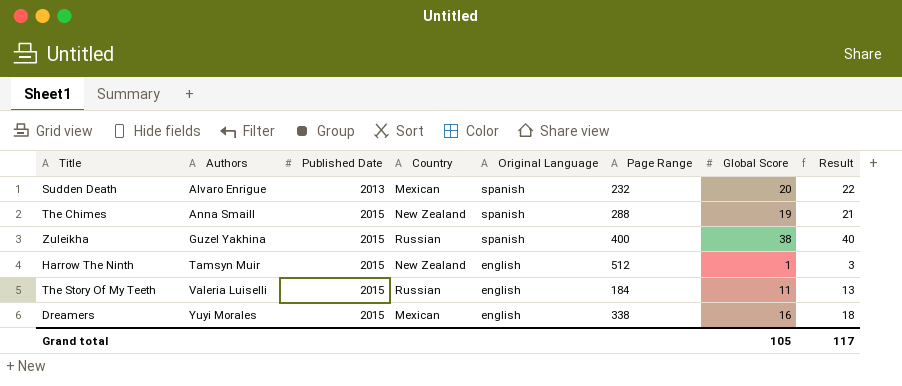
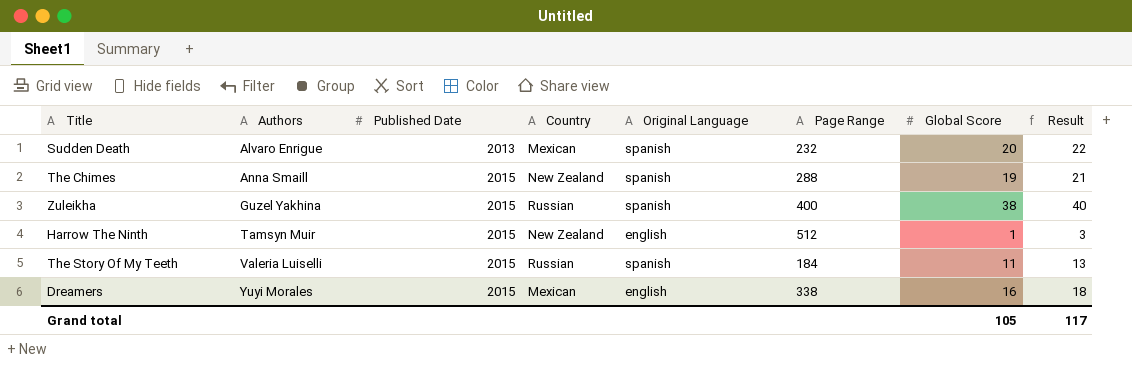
The Story Of My Teeth | Original Language: english -> spanish

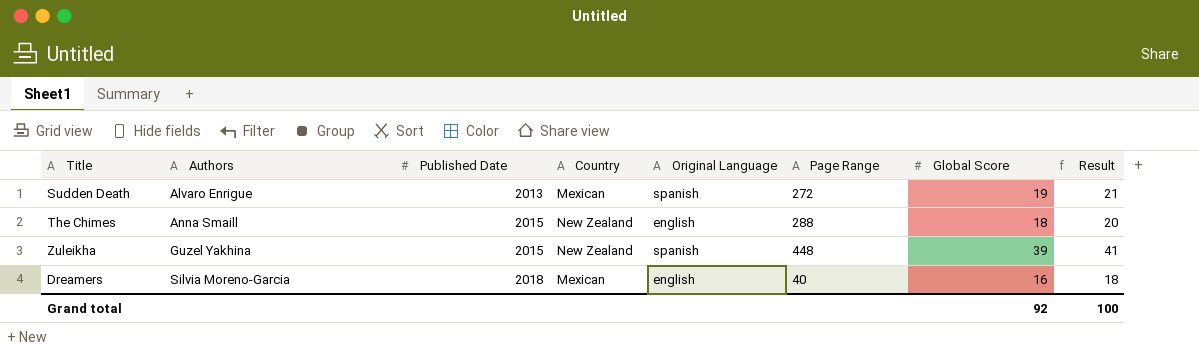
row Harrow The Ninth: Tamsyn Muir | 2015 | New Zealand | english | 512 | 1 | 3 -> none
row The Story Of My Teeth: Valeria Luiselli | 2015 | Russian | spanish | 184 | 11 | 13 -> none
Sudden Death | Page Range: 232 -> 272
Sudden Death | Global Score: 20 -> 19
Sudden Death | Result: 22 -> 21
The Chimes | Original Language: spanish -> english
The Chimes | Global Score: 19 -> 18
The Chimes | Result: 21 -> 20
Zuleikha | Country: Russian -> New Zealand
Zuleikha | Page Range: 400 -> 448
Zuleikha | Global Score: 38 -> 39
Zuleikha | Result: 40 -> 41
Dreamers | Authors: Yuyi Morales -> Silvia Moreno-Garcia
Dreamers | Published Date: 2015 -> 2018
Dreamers | Page Range: 338 -> 40
Grand total | Global Score: 105 -> 92
Grand total | Result: 117 -> 100

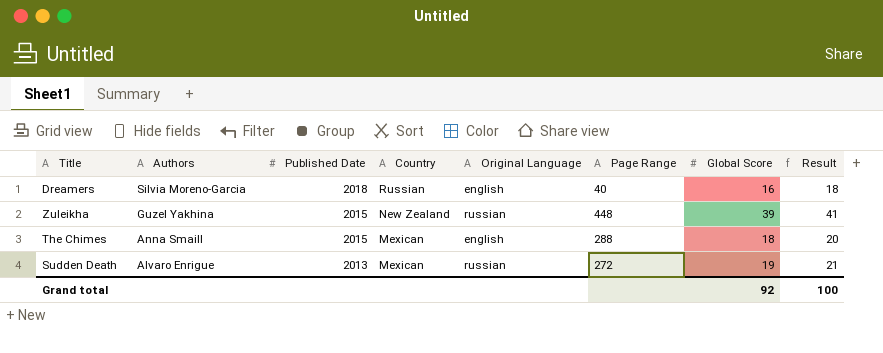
row order: Authors ascending -> Authors descending
Dreamers | Country: Mexican -> Russian
Zuleikha | Original Language: spanish -> russian
The Chimes | Country: New Zealand -> Mexican
Sudden Death | Original Language: spanish -> russian

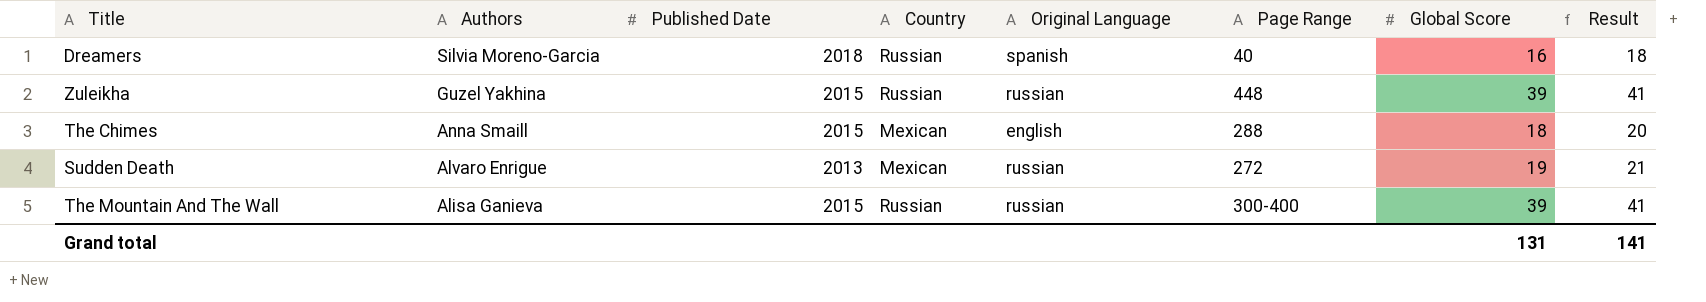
Dreamers | Original Language: english -> spanish
Zuleikha | Country: New Zealand -> Russian
row The Mountain And The Wall: none -> Alisa Ganieva | 2015 | Russian | russian | 300-400 | 39 | 41
Grand total | Global Score: 92 -> 131
Grand total | Result: 100 -> 141

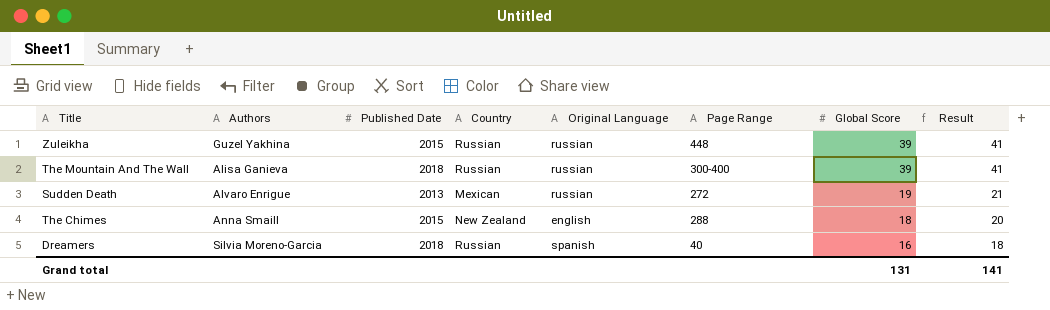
row order: Authors descending -> Global Score descending
The Mountain And The Wall | Published Date: 2015 -> 2018
The Chimes | Country: Mexican -> New Zealand

